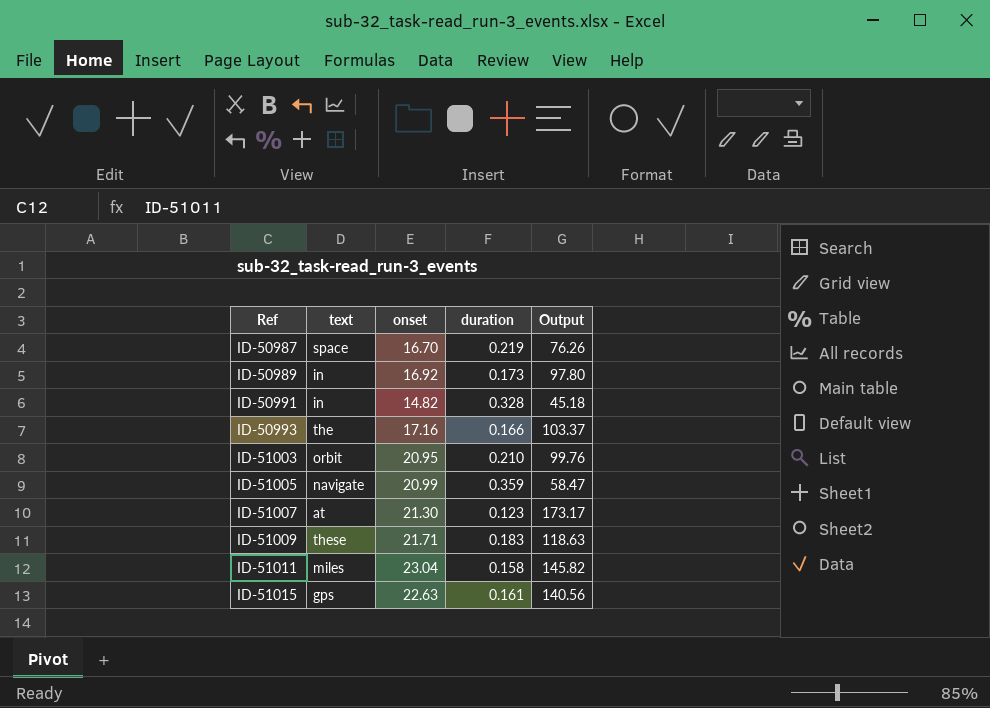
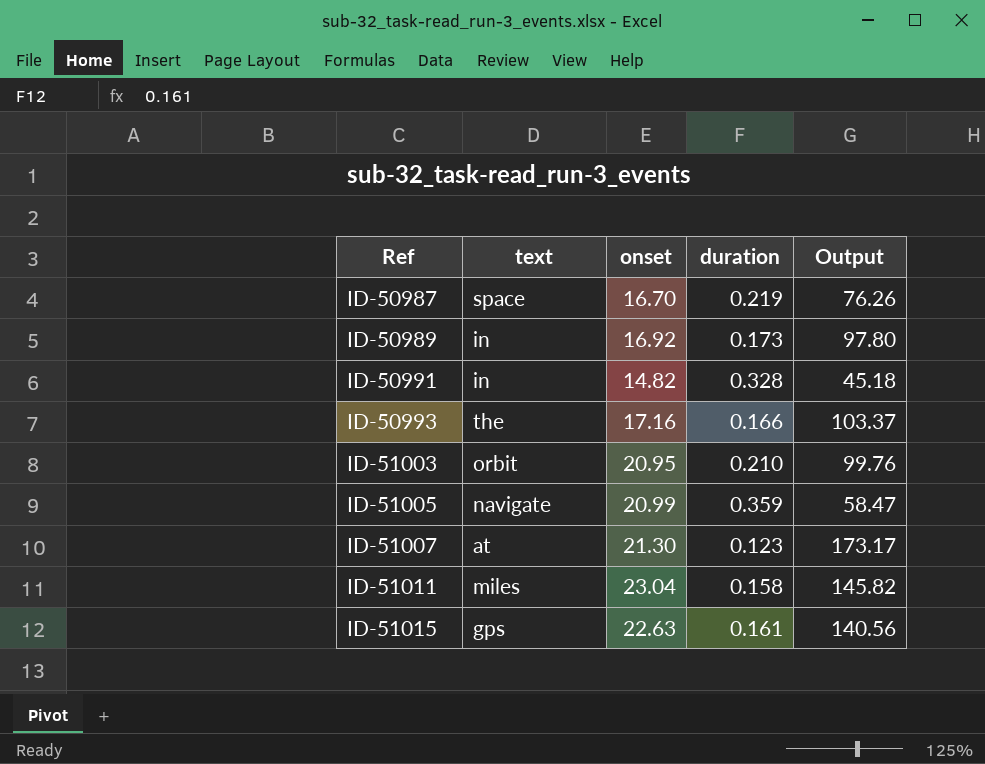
row ID-51009: these | 21.71 | 0.183 | 118.63 -> none

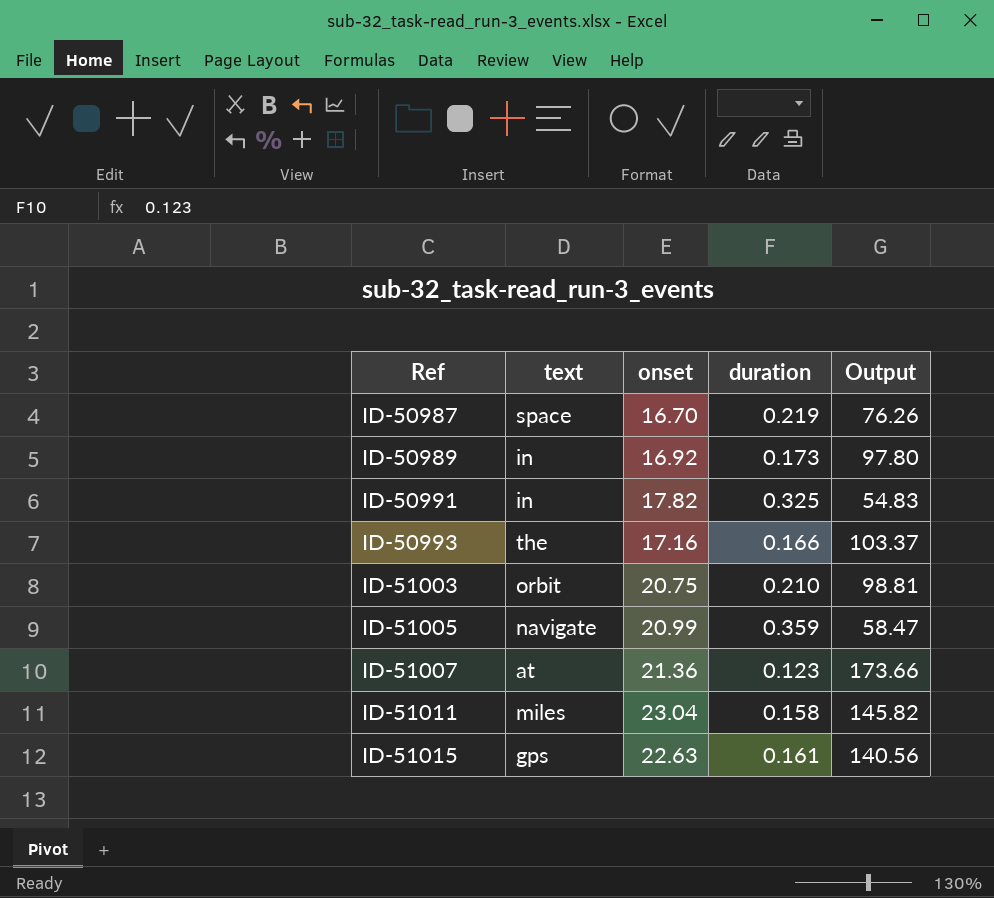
ID-50991 | onset: 14.82 -> 17.82
ID-50991 | duration: 0.328 -> 0.325
ID-50991 | Output: 45.18 -> 54.83
ID-51003 | onset: 20.95 -> 20.75
ID-51003 | Output: 99.76 -> 98.81
ID-51007 | onset: 21.30 -> 21.36
ID-51007 | Output: 173.17 -> 173.66

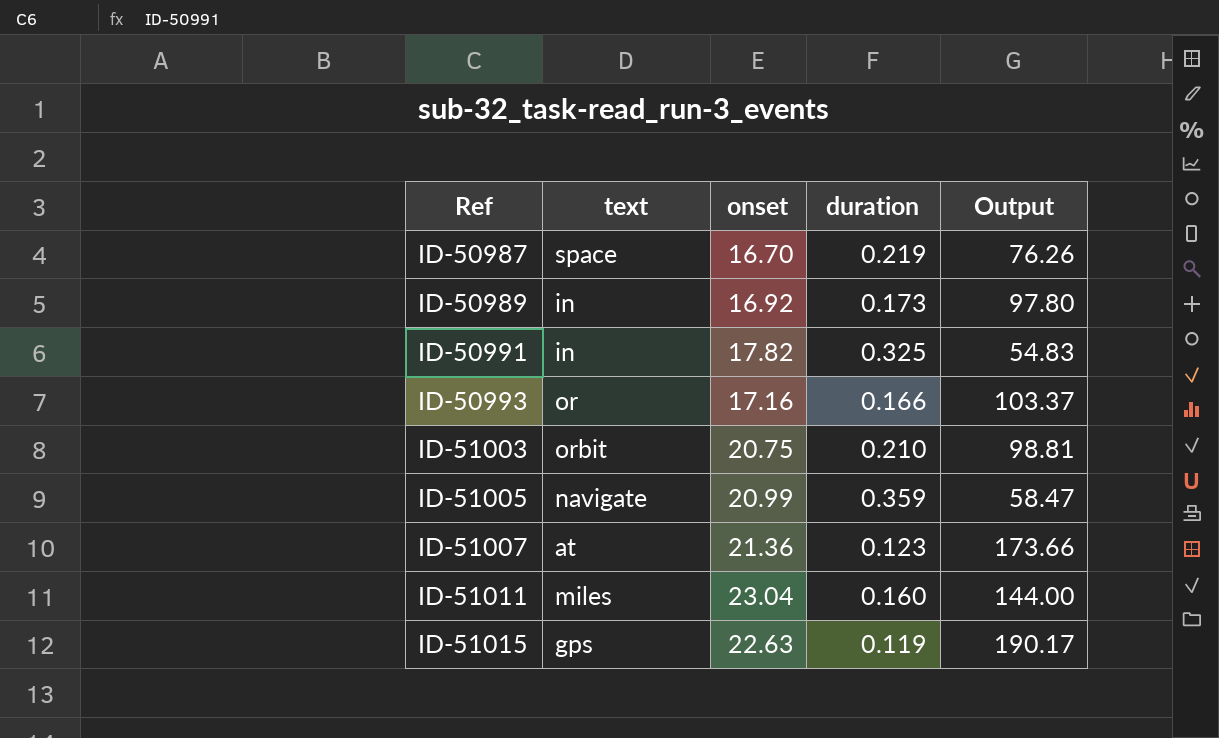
ID-50993 | text: the -> or
ID-51011 | duration: 0.158 -> 0.160
ID-51011 | Output: 145.82 -> 144.00
ID-51015 | duration: 0.161 -> 0.119
ID-51015 | Output: 140.56 -> 190.17

